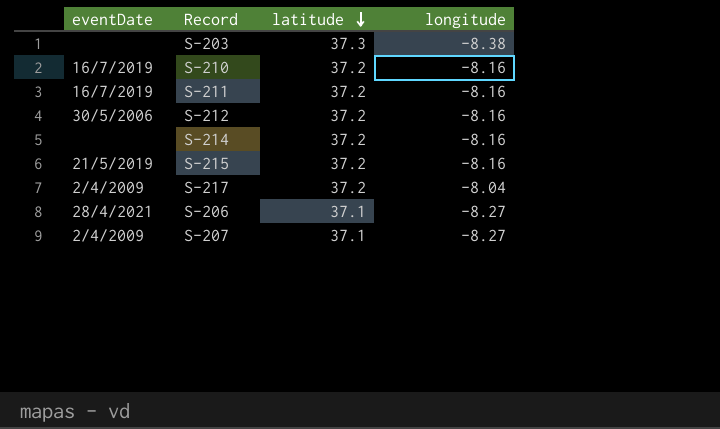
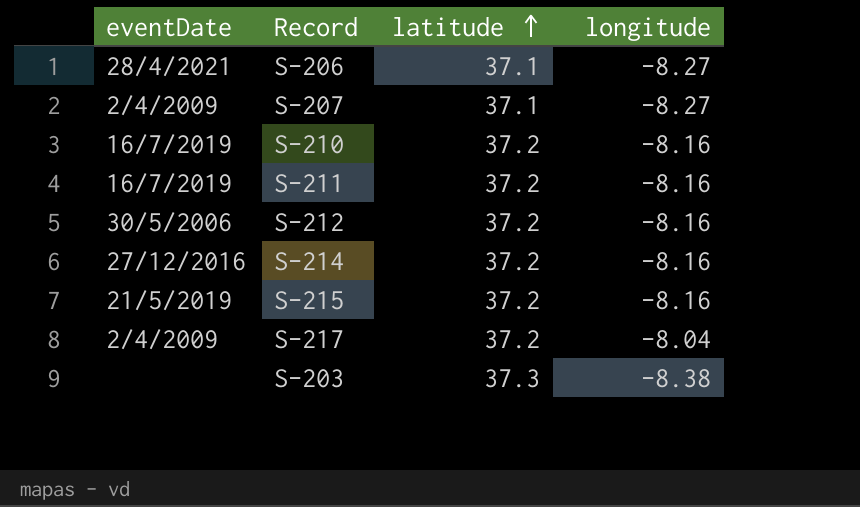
row order: latitude descending -> latitude ascending
S-214 | eventDate: none -> 27/12/2016

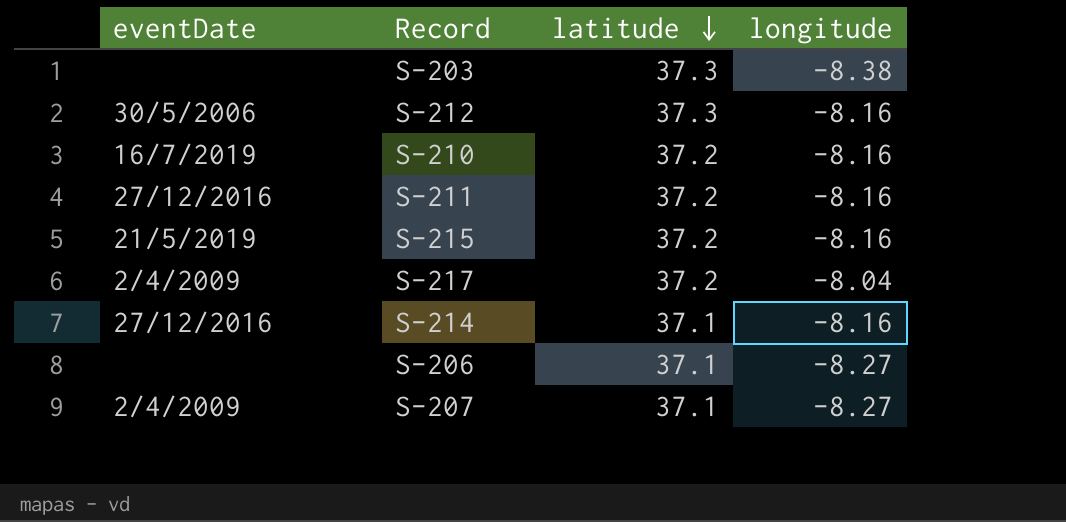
row order: latitude ascending -> latitude descending
S-212 | latitude: 37.2 -> 37.3
S-211 | eventDate: 16/7/2019 -> 27/12/2016
S-214 | latitude: 37.2 -> 37.1
S-206 | eventDate: 28/4/2021 -> none

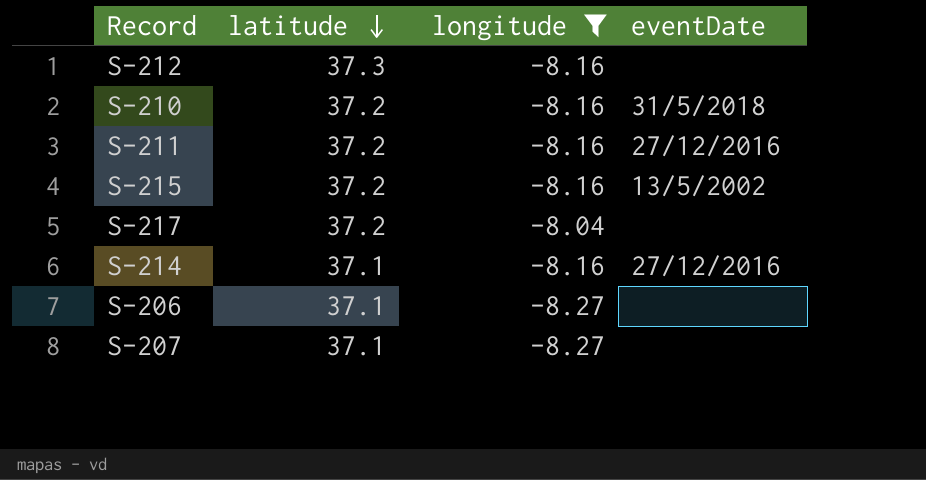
filter: none -> longitude != -8.38
column eventDate | position: 1 -> 4
S-212 | eventDate: 30/5/2006 -> none
S-210 | eventDate: 16/7/2019 -> 31/5/2018
S-215 | eventDate: 21/5/2019 -> 13/5/2002
S-217 | eventDate: 2/4/2009 -> none
S-207 | eventDate: 2/4/2009 -> none

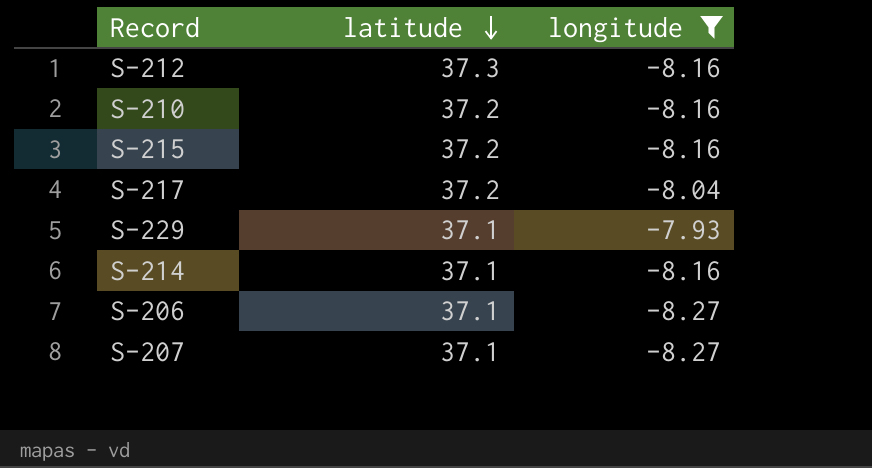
column eventDate | position: 4 -> none
row S-211: 37.2 | -8.16 | 27/12/2016 -> none
row S-229: none -> 37.1 | -7.93

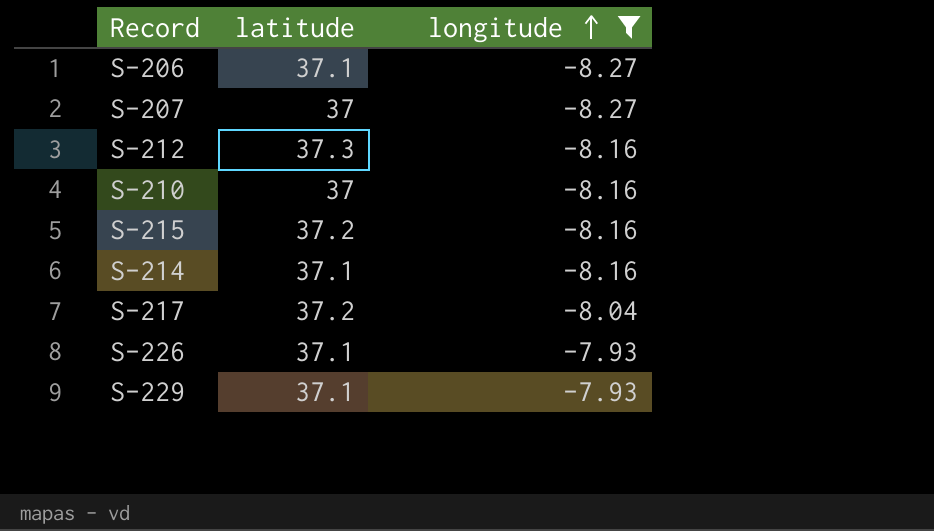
row order: latitude descending -> longitude ascending
S-207 | latitude: 37.1 -> 37
S-210 | latitude: 37.2 -> 37
row S-226: none -> 37.1 | -7.93

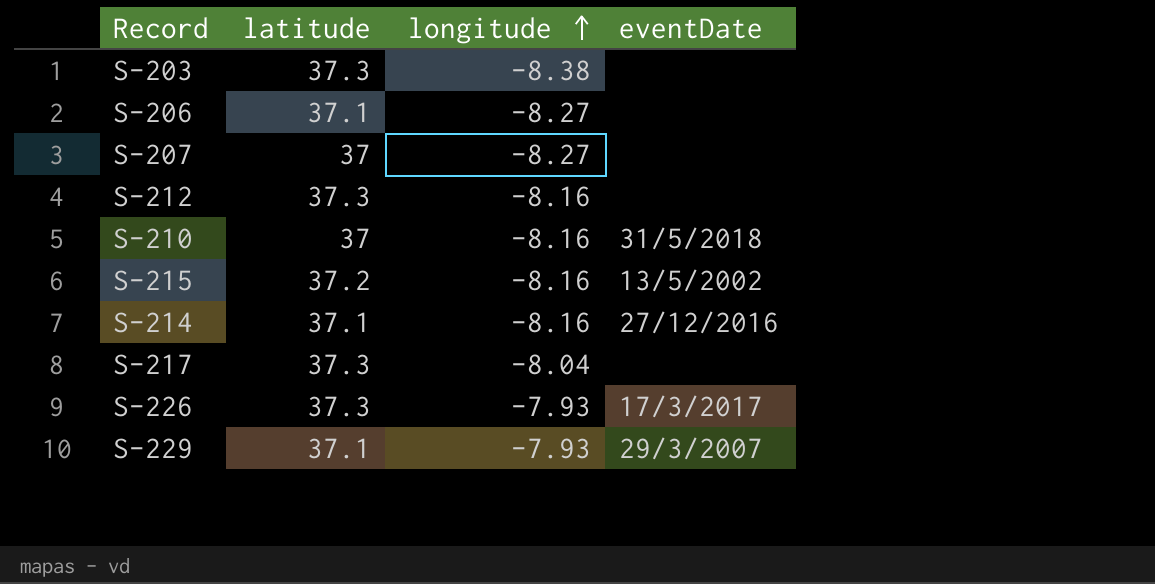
filter: longitude != -8.38 -> none
column eventDate | position: none -> 4
S-217 | latitude: 37.2 -> 37.3
S-226 | latitude: 37.1 -> 37.3

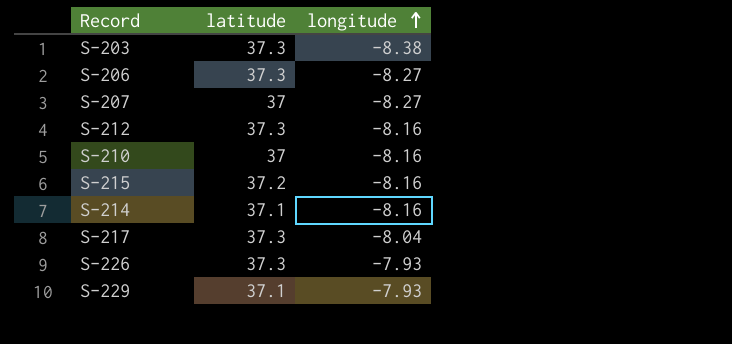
column eventDate | position: 4 -> none
S-206 | latitude: 37.1 -> 37.3

